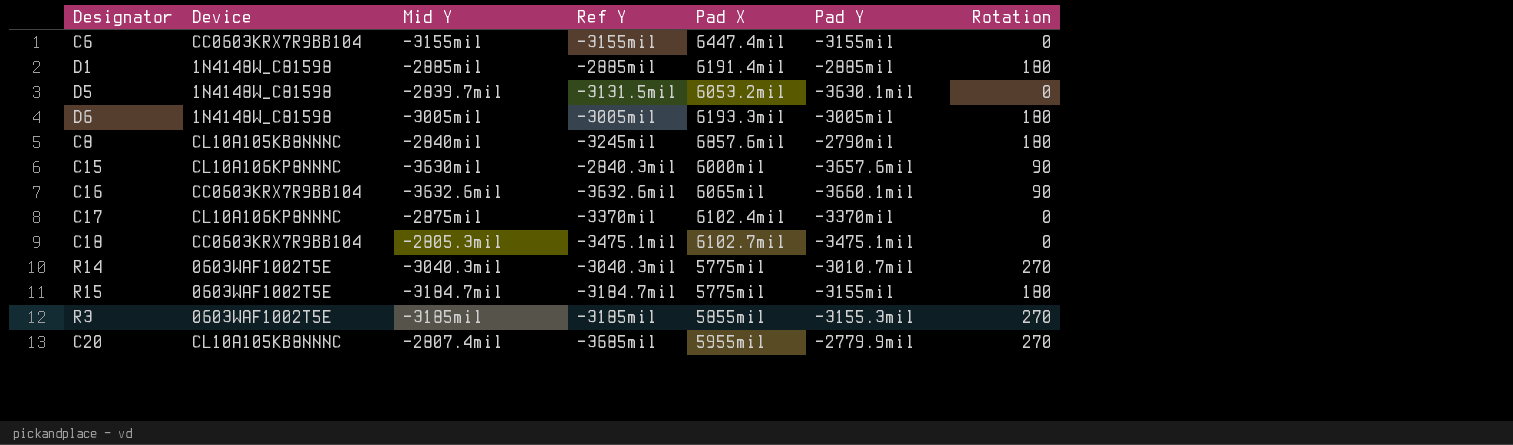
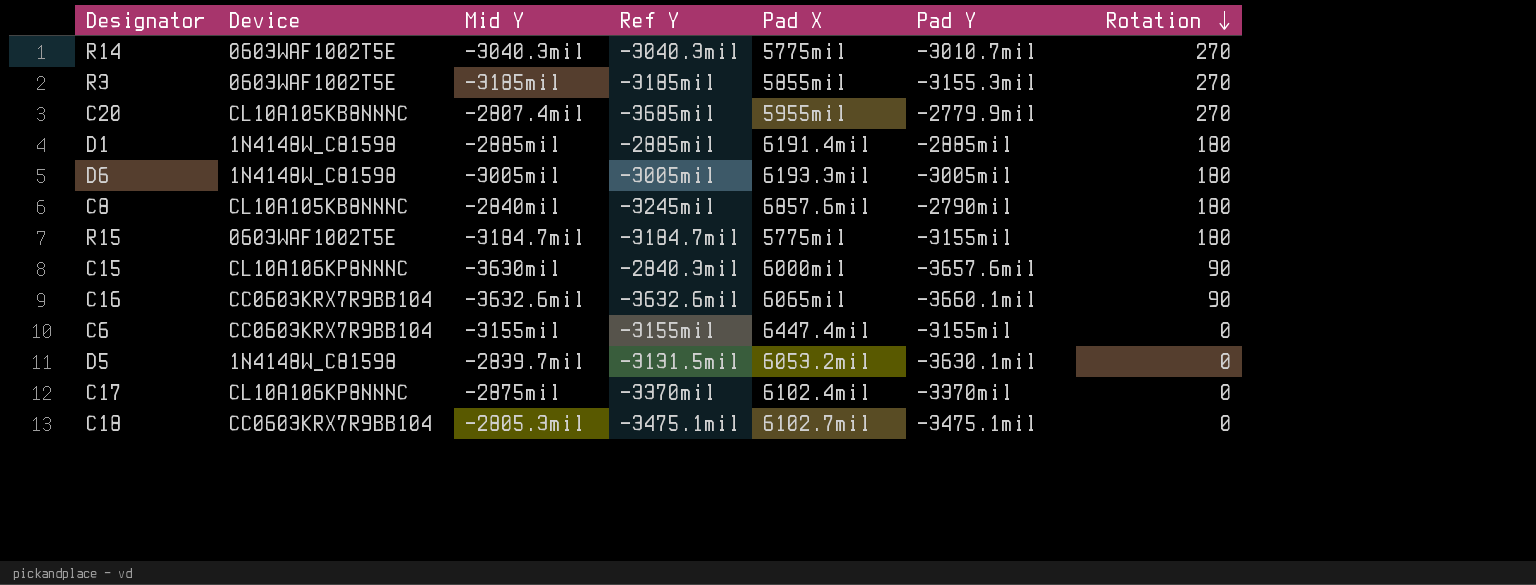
row order: none -> Rotation descending

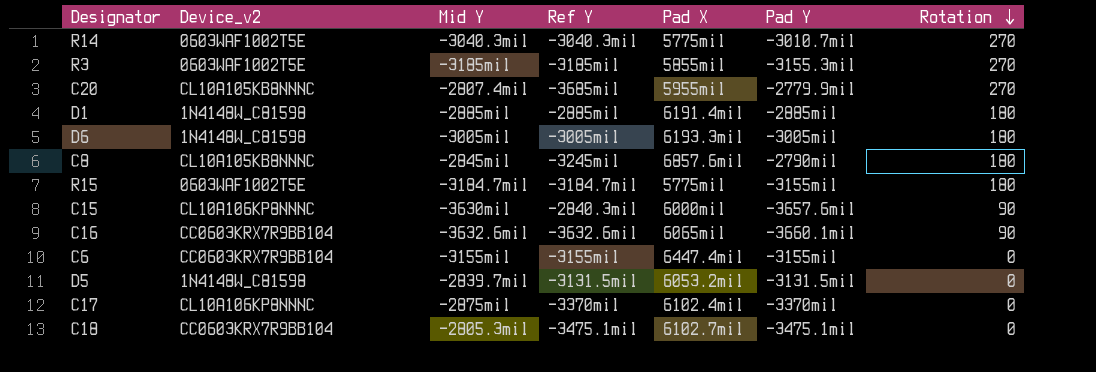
column name: Device -> Device_v2
C8 | Mid Y: -2840mil -> -2845mil
D5 | Pad Y: -3630.1mil -> -3131.5mil

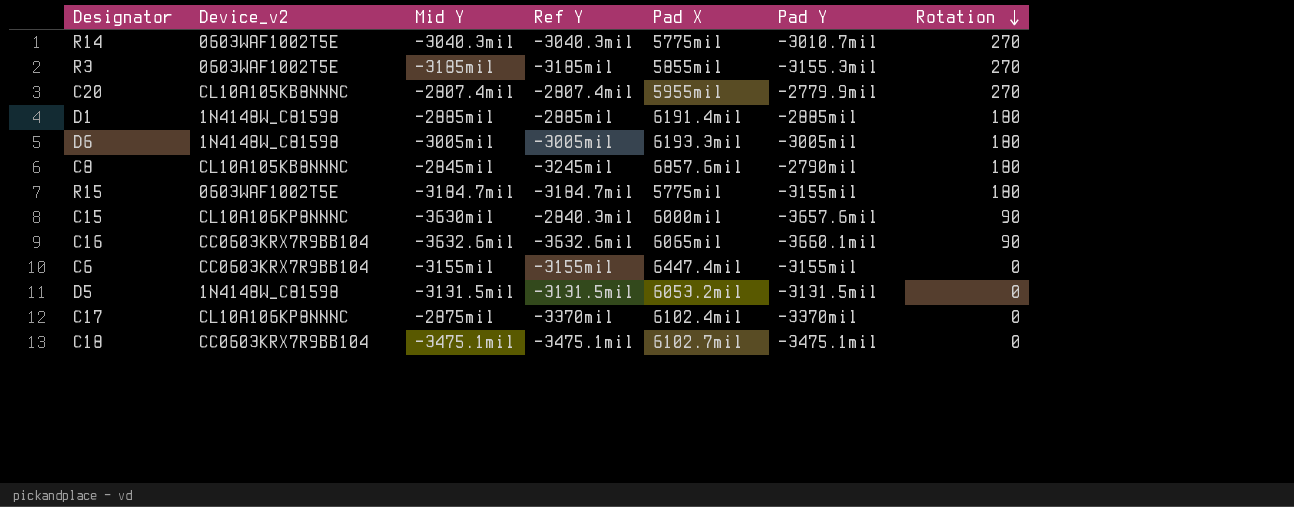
C20 | Ref Y: -3685mil -> -2807.4mil
D5 | Mid Y: -2839.7mil -> -3131.5mil
C18 | Mid Y: -2805.3mil -> -3475.1mil

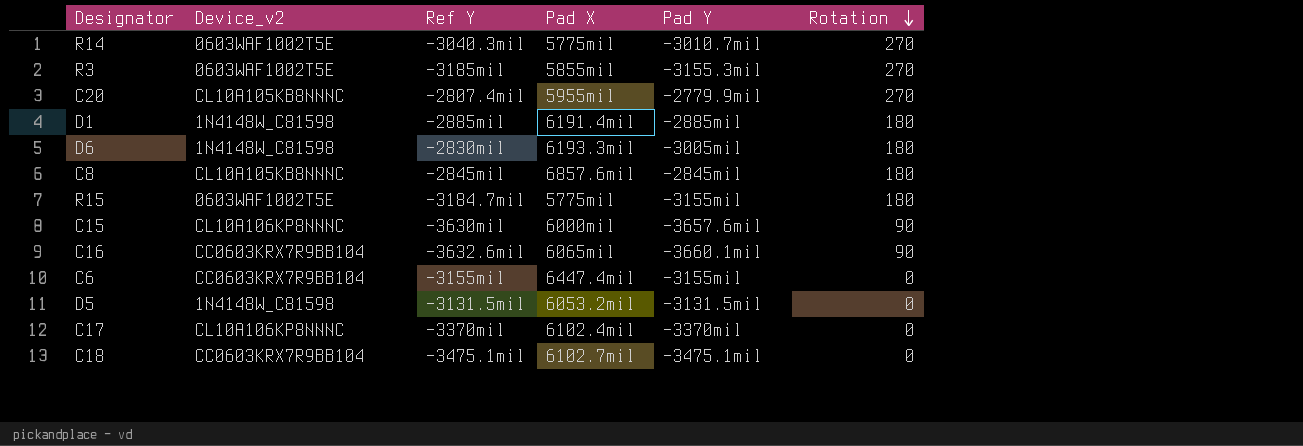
column Mid Y | position: 3 -> none
D6 | Ref Y: -3005mil -> -2830mil
C8 | Ref Y: -3245mil -> -2845mil
C8 | Pad Y: -2790mil -> -2845mil
C15 | Ref Y: -2840.3mil -> -3630mil

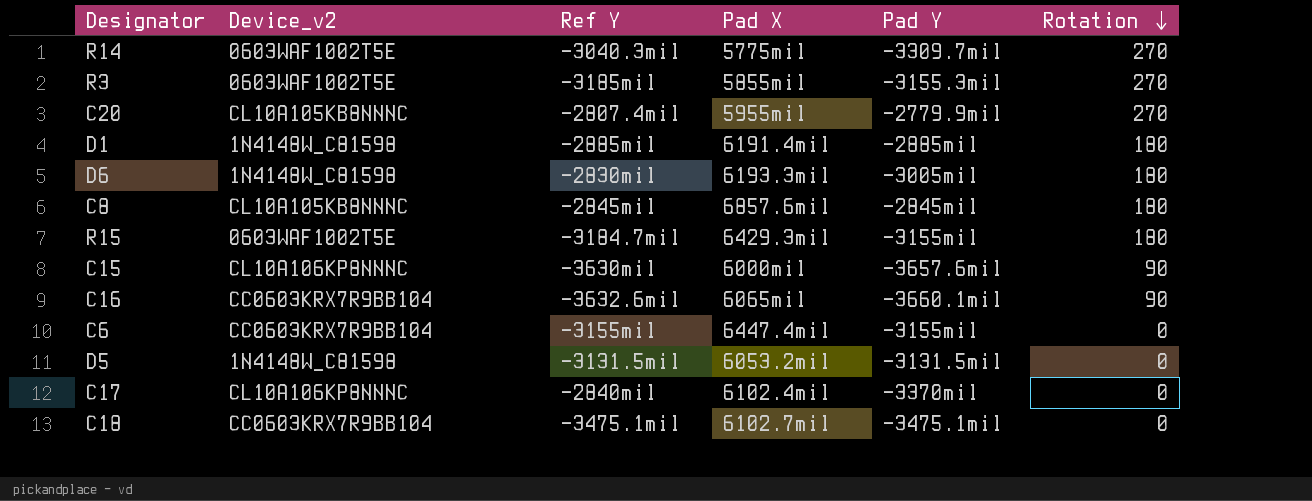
R14 | Pad Y: -3010.7mil -> -3309.7mil
R15 | Pad X: 5775mil -> 6429.3mil
C17 | Ref Y: -3370mil -> -2840mil

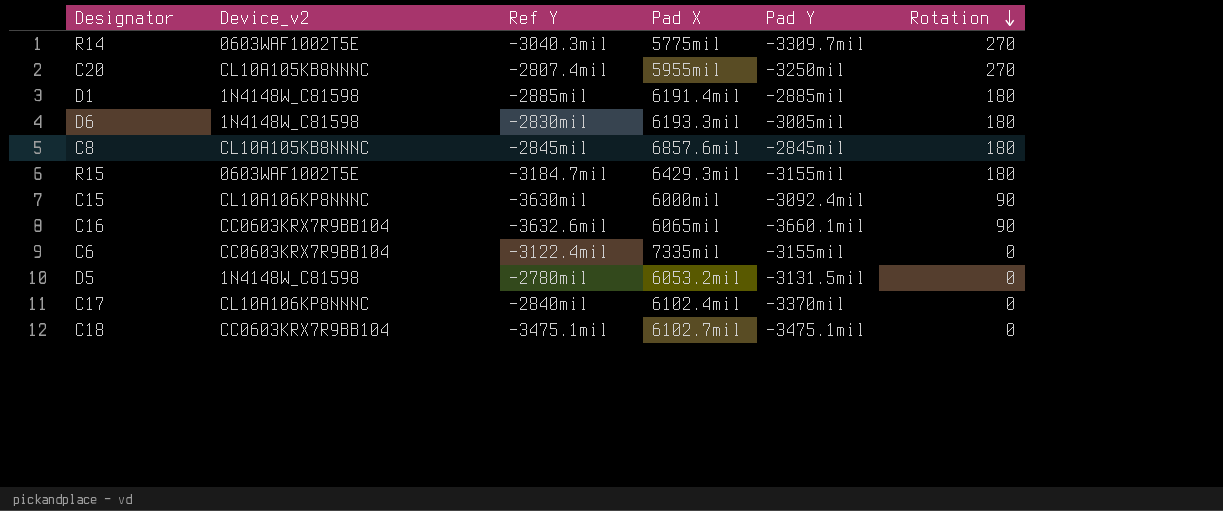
row R3: 0603WAF1002T5E | -3185mil | 5855mil | -3155.3mil | 270 -> none
C20 | Pad Y: -2779.9mil -> -3250mil
C15 | Pad Y: -3657.6mil -> -3092.4mil
C6 | Ref Y: -3155mil -> -3122.4mil
C6 | Pad X: 6447.4mil -> 7335mil
D5 | Ref Y: -3131.5mil -> -2780mil

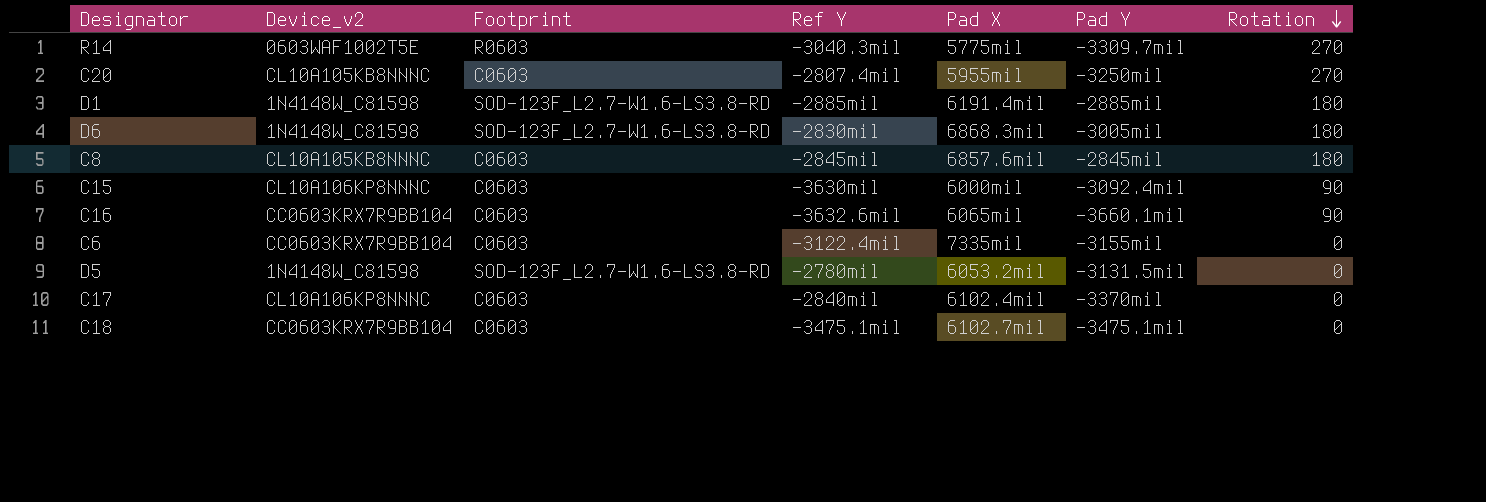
column Footprint | position: none -> 3
row R15: 0603WAF1002T5E | -3184.7mil | 6429.3mil | -3155mil | 180 -> none
D6 | Pad X: 6193.3mil -> 6868.3mil

